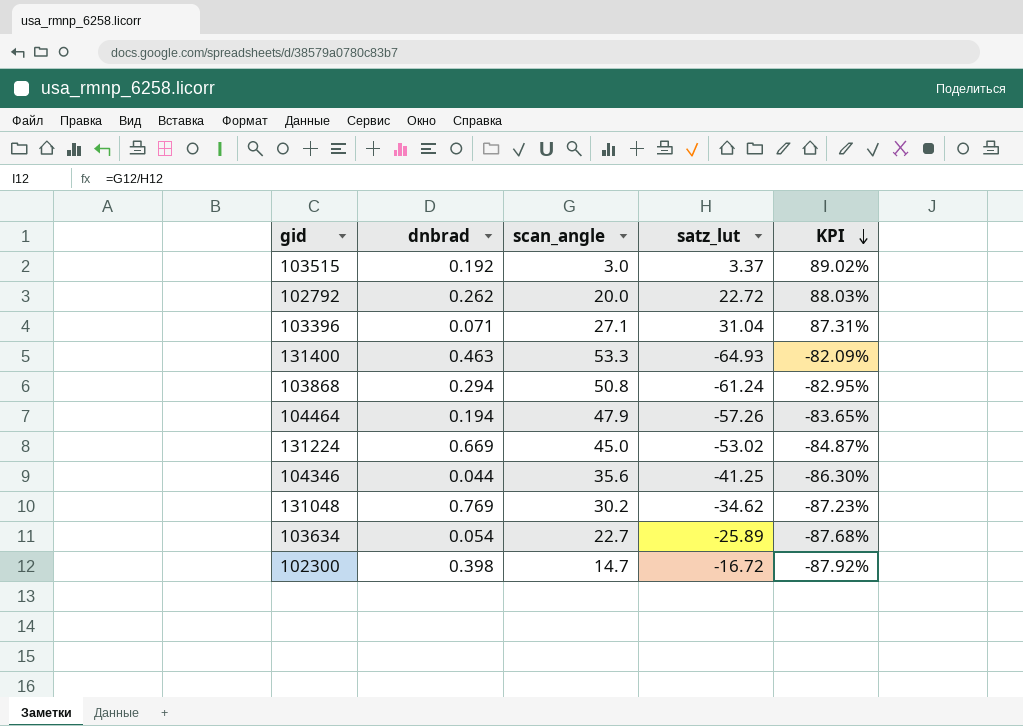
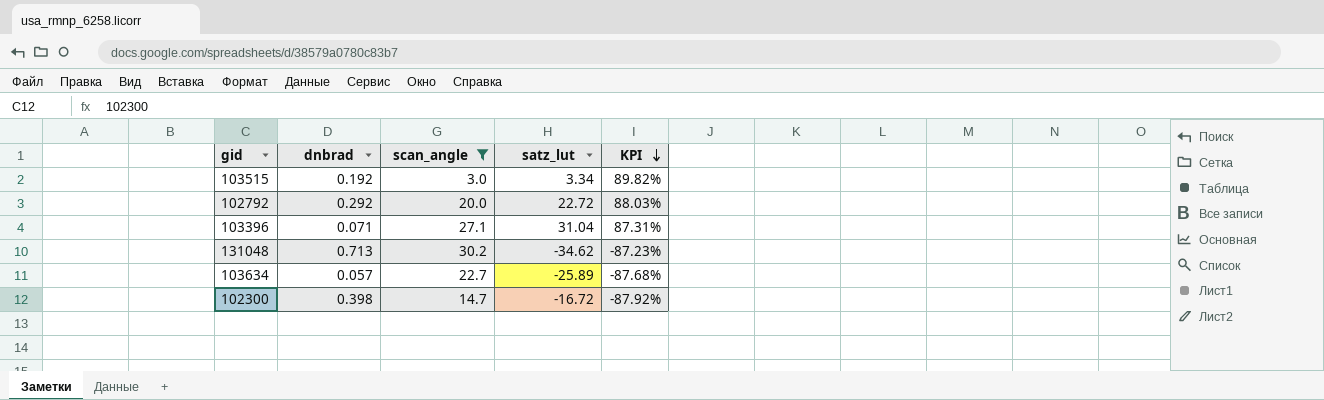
filter: none -> scan_angle <= 30.2
103515 | satz_lut: 3.37 -> 3.34
103515 | KPI: 89.02% -> 89.82%
102792 | dnbrad: 0.262 -> 0.292
131048 | dnbrad: 0.769 -> 0.713
103634 | dnbrad: 0.054 -> 0.057

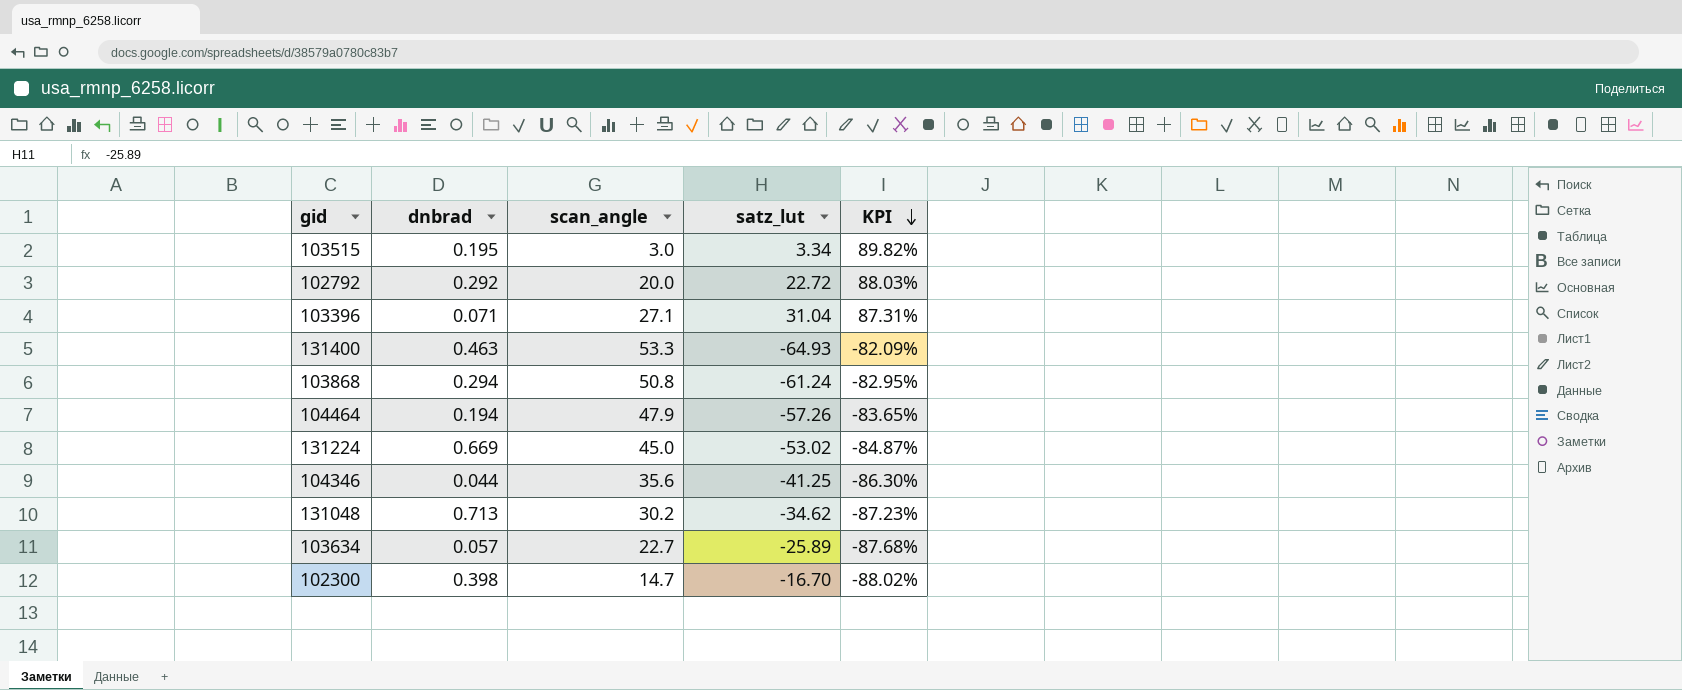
filter: scan_angle <= 30.2 -> none
103515 | dnbrad: 0.192 -> 0.195
102300 | satz_lut: -16.72 -> -16.70
102300 | KPI: -87.92% -> -88.02%

